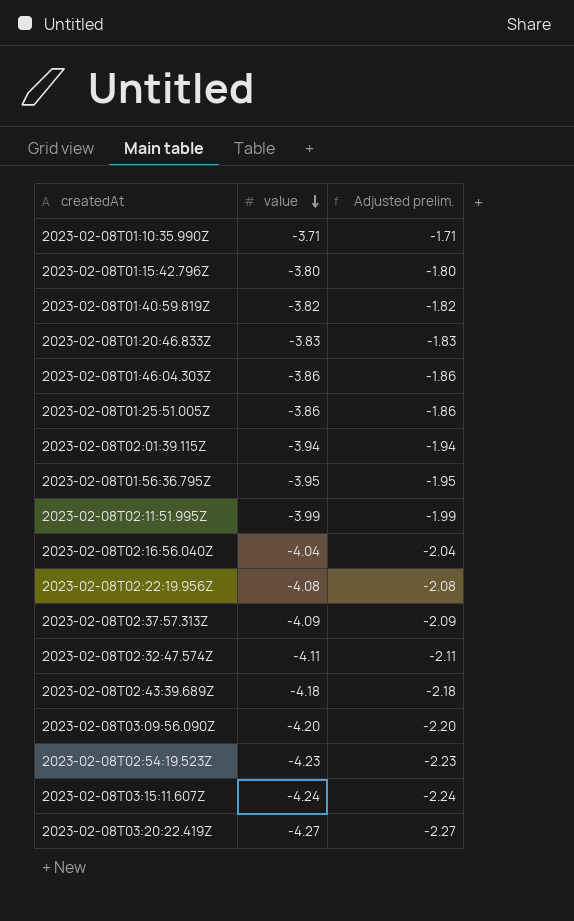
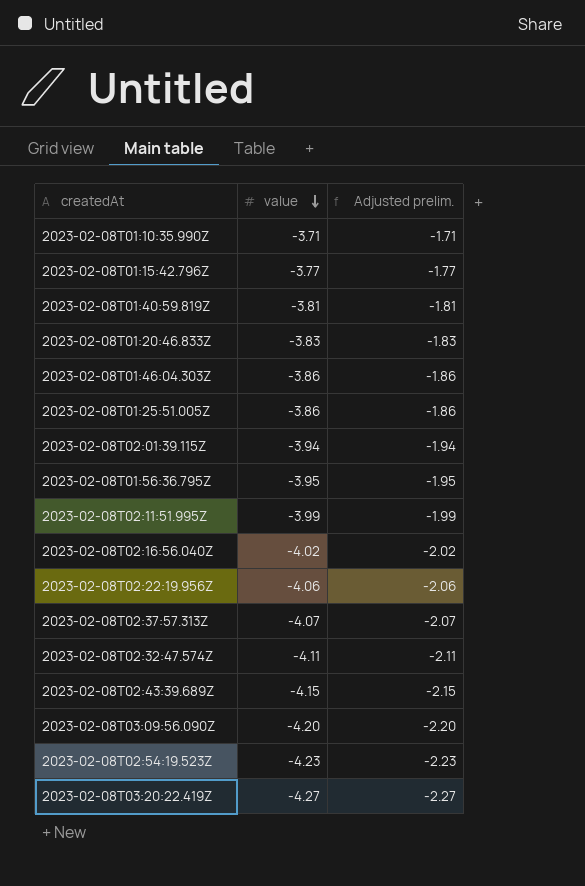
row 2023-02-08T03:15:11.607Z: -4.24 | -2.24 -> none
2023-02-08T01:15:42.796Z | value: -3.80 -> -3.77
2023-02-08T01:15:42.796Z | Adjusted prelim.: -1.80 -> -1.77
2023-02-08T01:40:59.819Z | value: -3.82 -> -3.81
2023-02-08T01:40:59.819Z | Adjusted prelim.: -1.82 -> -1.81
2023-02-08T02:16:56.040Z | value: -4.04 -> -4.02
2023-02-08T02:16:56.040Z | Adjusted prelim.: -2.04 -> -2.02
2023-02-08T02:22:19.956Z | value: -4.08 -> -4.06
2023-02-08T02:22:19.956Z | Adjusted prelim.: -2.08 -> -2.06
2023-02-08T02:37:57.313Z | value: -4.09 -> -4.07
2023-02-08T02:37:57.313Z | Adjusted prelim.: -2.09 -> -2.07
2023-02-08T02:43:39.689Z | value: -4.18 -> -4.15
2023-02-08T02:43:39.689Z | Adjusted prelim.: -2.18 -> -2.15

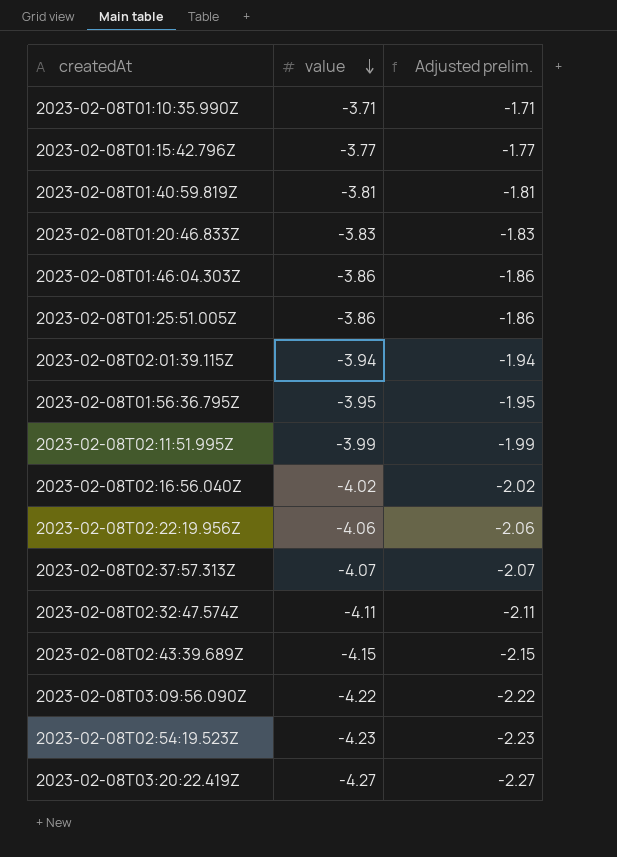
2023-02-08T03:09:56.090Z | value: -4.20 -> -4.22
2023-02-08T03:09:56.090Z | Adjusted prelim.: -2.20 -> -2.22

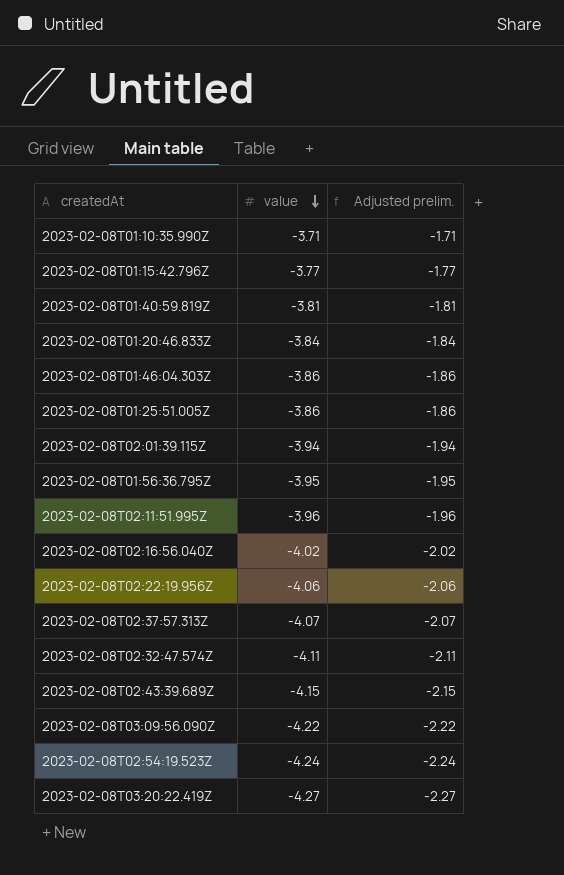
2023-02-08T01:20:46.833Z | value: -3.83 -> -3.84
2023-02-08T01:20:46.833Z | Adjusted prelim.: -1.83 -> -1.84
2023-02-08T02:11:51.995Z | value: -3.99 -> -3.96
2023-02-08T02:11:51.995Z | Adjusted prelim.: -1.99 -> -1.96
2023-02-08T02:54:19.523Z | value: -4.23 -> -4.24
2023-02-08T02:54:19.523Z | Adjusted prelim.: -2.23 -> -2.24

